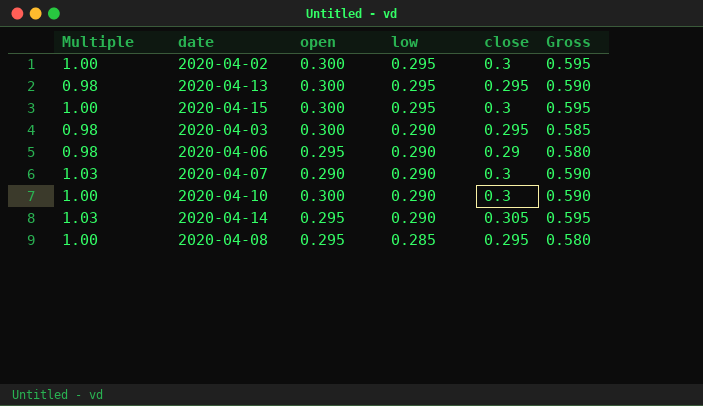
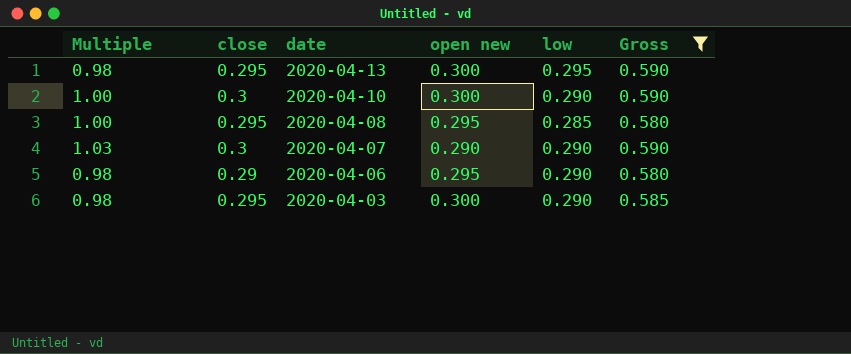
filter: none -> Gross != 0.595
row order: low descending -> date descending
column close | position: 5 -> 2
column name: open -> open new

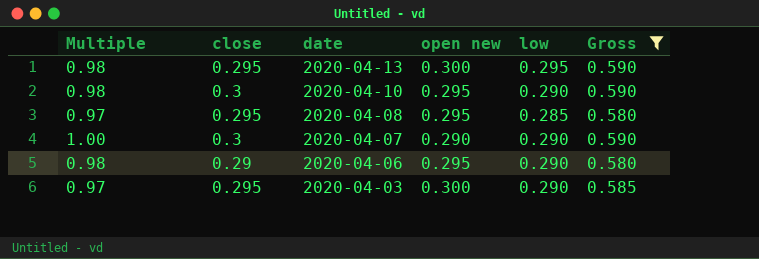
column Multiple | formula: [close] / [open new] -> [low] / [open new]
2020-04-10 | open new: 0.300 -> 0.295

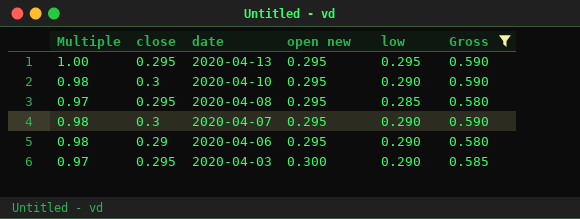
2020-04-13 | Multiple: 0.98 -> 1.00
2020-04-13 | open new: 0.300 -> 0.295
2020-04-07 | Multiple: 1.00 -> 0.98
2020-04-07 | open new: 0.290 -> 0.295

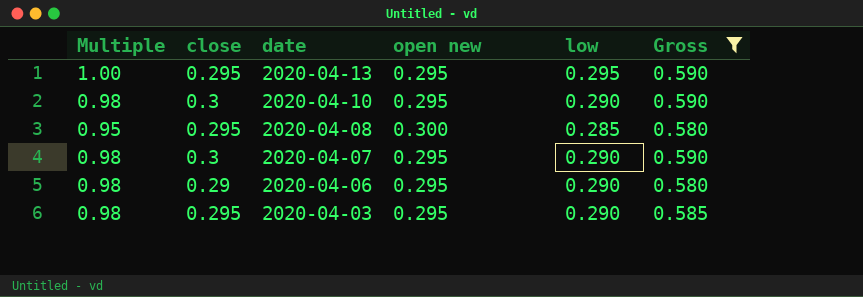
2020-04-08 | Multiple: 0.97 -> 0.95
2020-04-08 | open new: 0.295 -> 0.300
2020-04-03 | Multiple: 0.97 -> 0.98
2020-04-03 | open new: 0.300 -> 0.295

